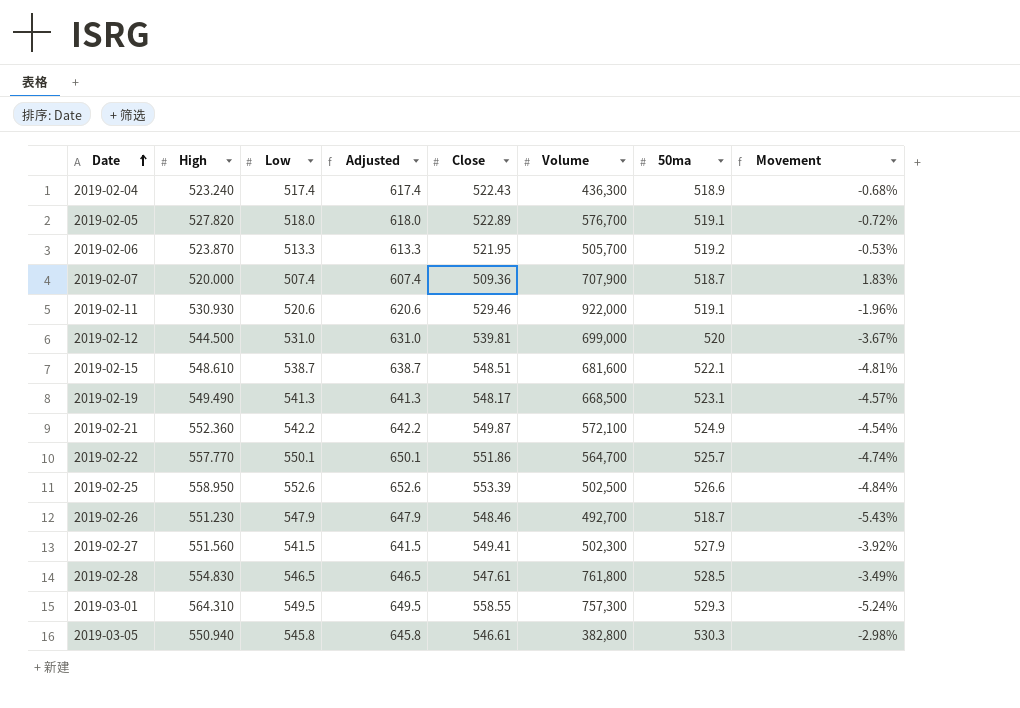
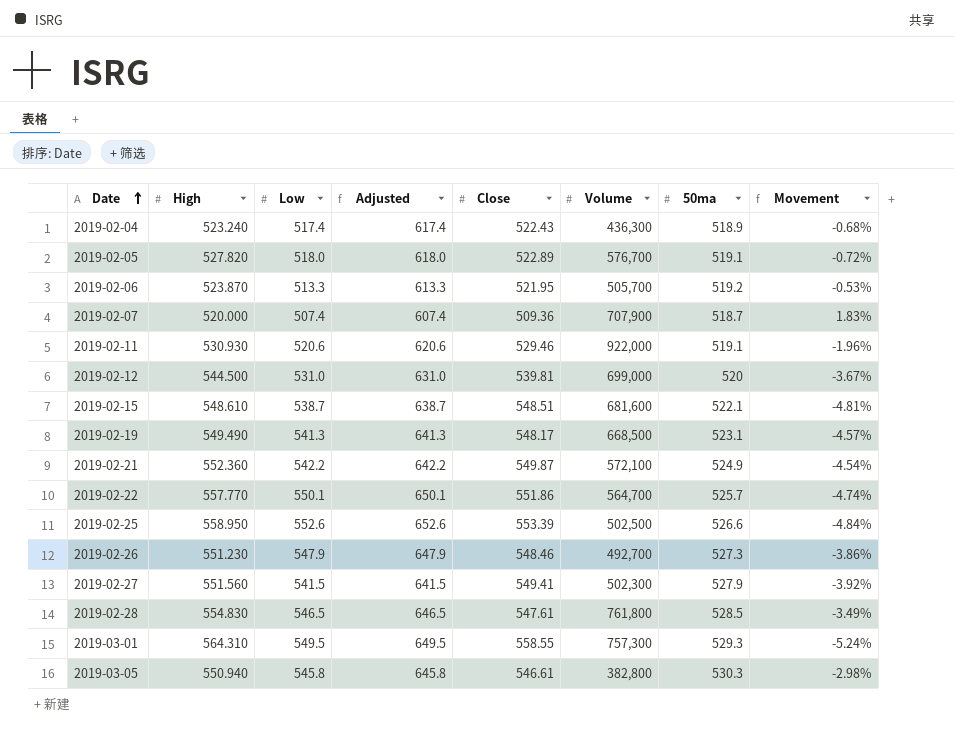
2019-02-26 | 50ma: 518.7 -> 527.3
2019-02-26 | Movement: -5.43% -> -3.86%

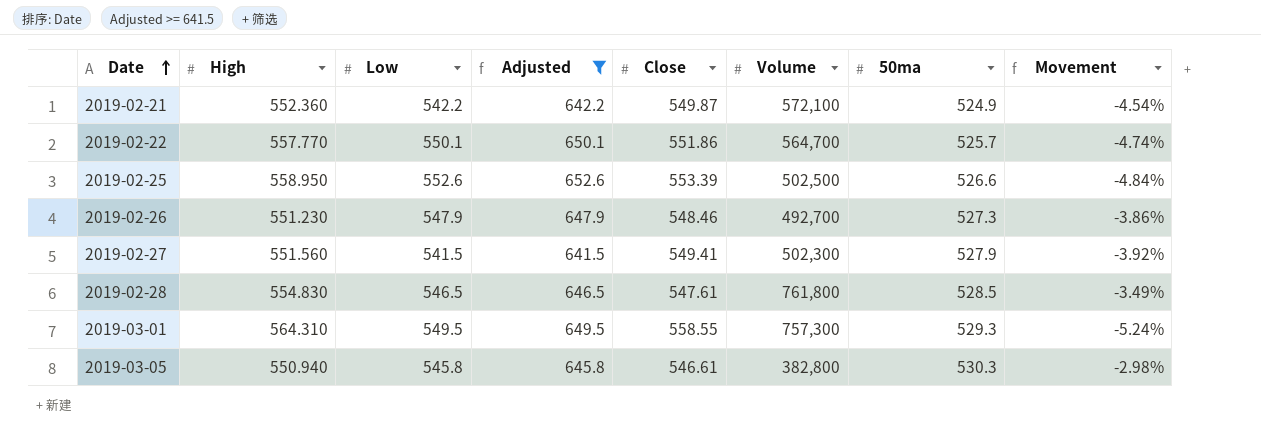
filter: none -> Adjusted >= 641.5

